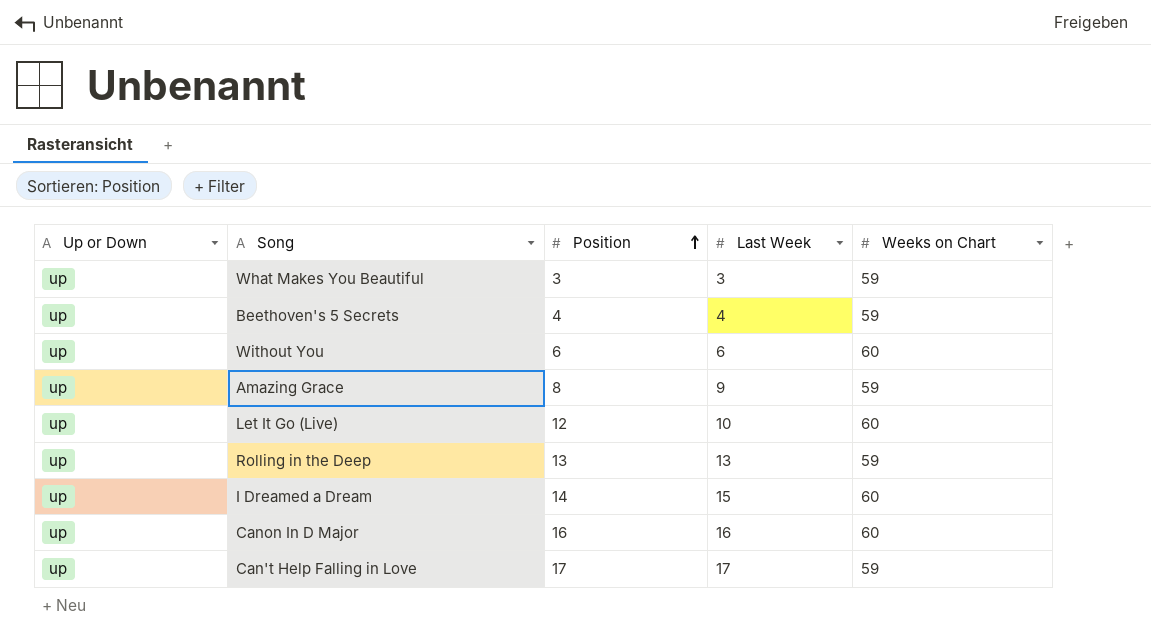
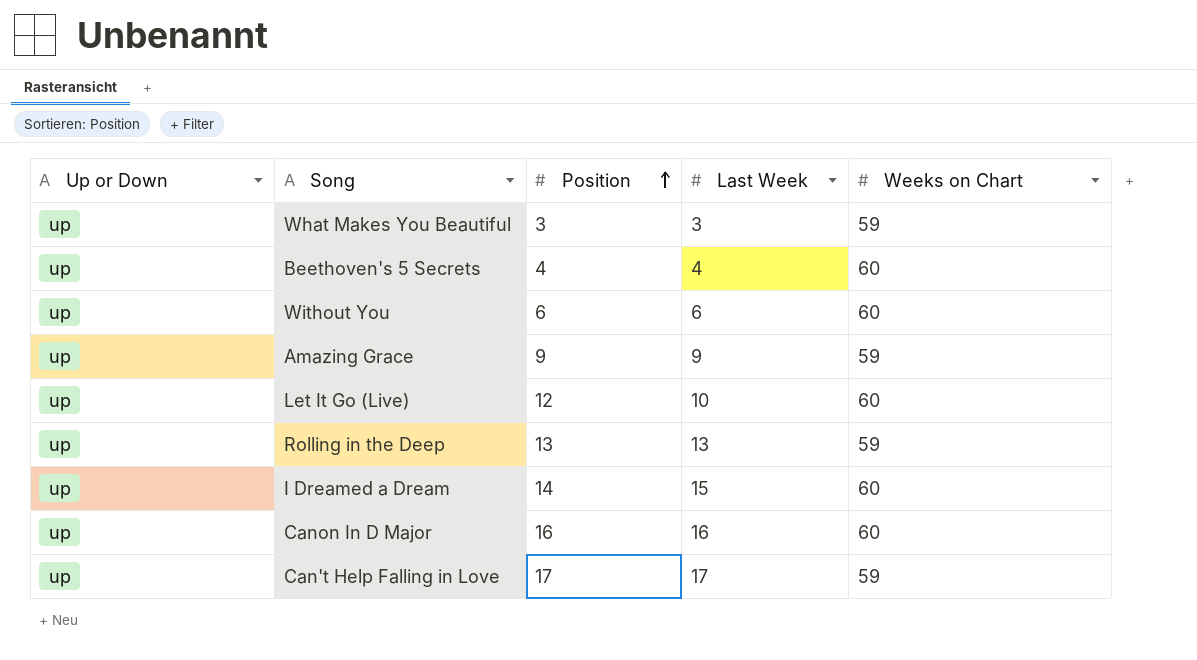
Beethoven's 5 Secrets | Weeks on Chart: 59 -> 60
Amazing Grace | Position: 8 -> 9

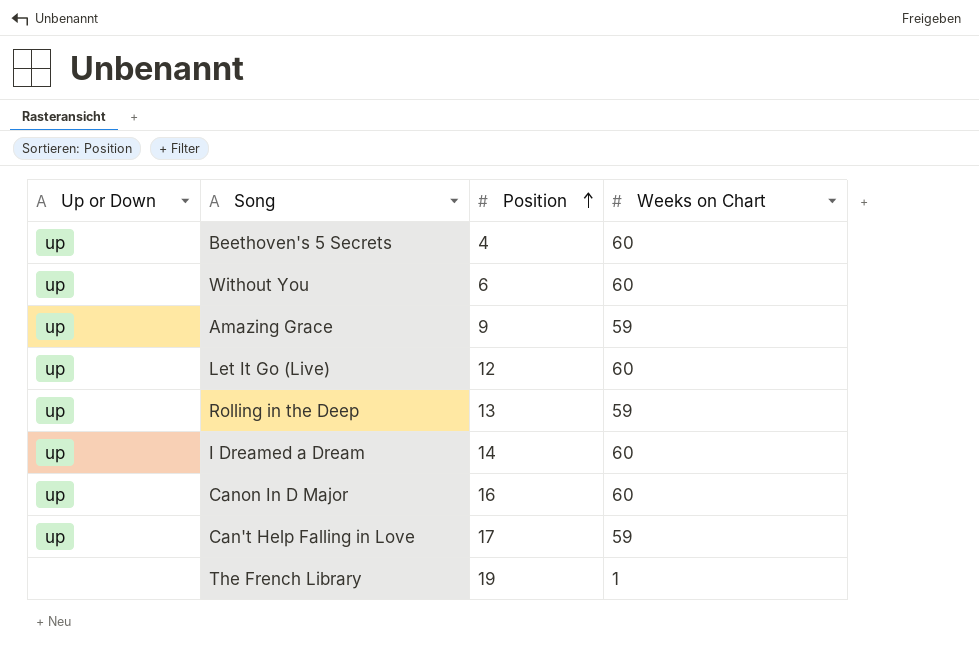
column Last Week | position: 4 -> none
row What Makes You Beautiful: up | 3 | 3 | 59 -> none
row The French Library: none -> none | 19 | 1

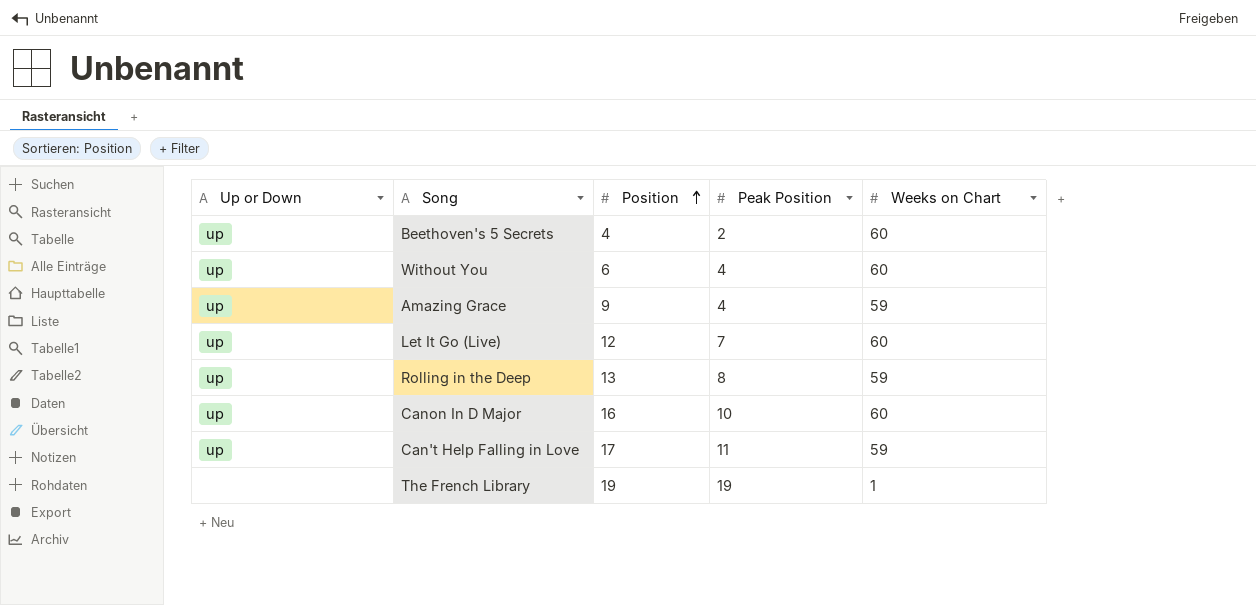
column Peak Position | position: none -> 4
row I Dreamed a Dream: up | 14 | 60 -> none

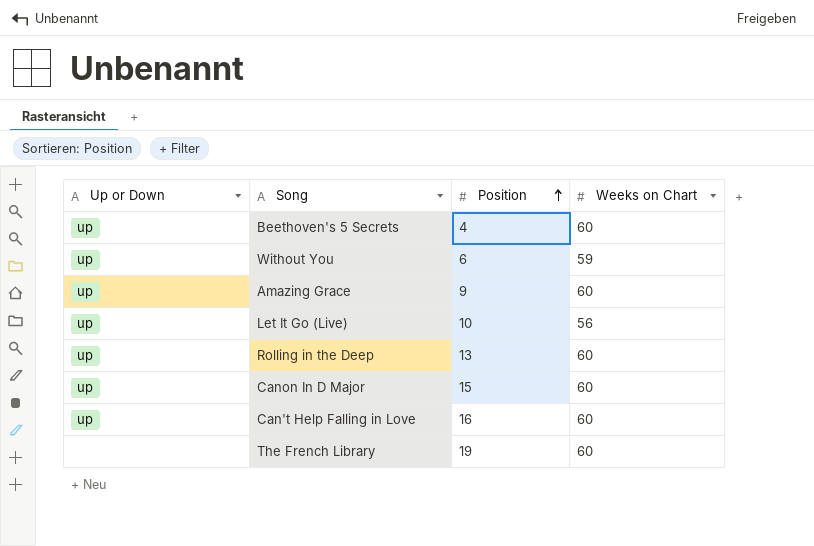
column Peak Position | position: 4 -> none
Without You | Weeks on Chart: 60 -> 59
Amazing Grace | Weeks on Chart: 59 -> 60
Let It Go (Live) | Position: 12 -> 10
Let It Go (Live) | Weeks on Chart: 60 -> 56
Rolling in the Deep | Weeks on Chart: 59 -> 60
Canon In D Major | Position: 16 -> 15
Can't Help Falling in Love | Position: 17 -> 16
Can't Help Falling in Love | Weeks on Chart: 59 -> 60
The French Library | Weeks on Chart: 1 -> 60

